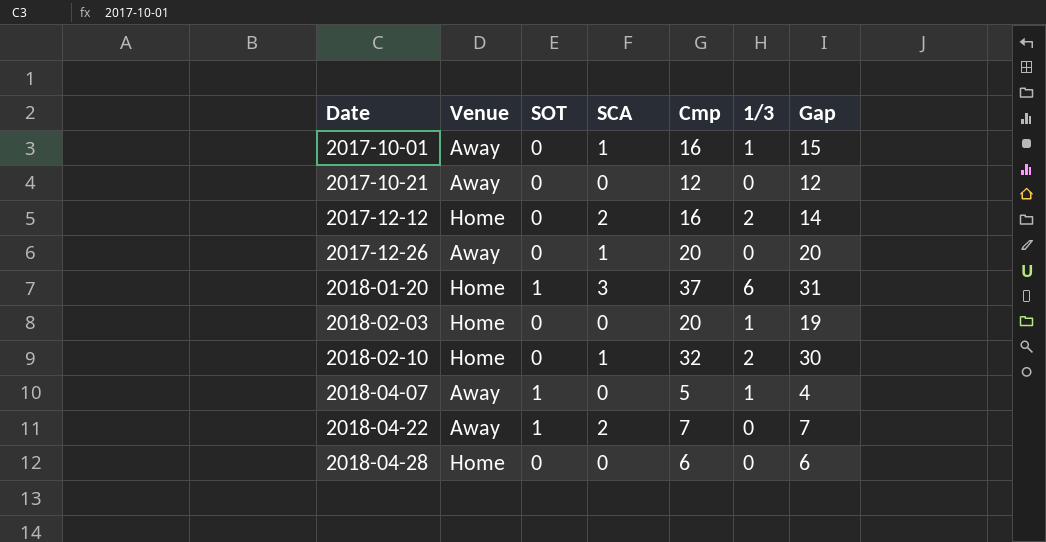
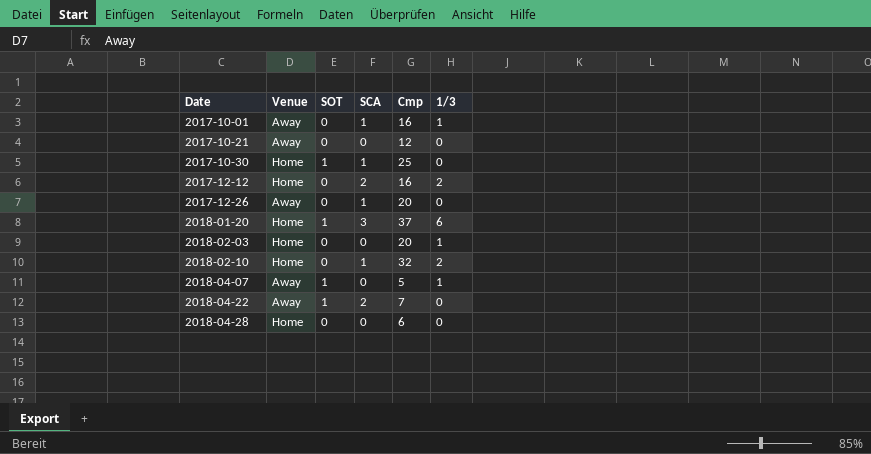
column Gap | formula: [Cmp] - [1/3] -> none
row 2017-10-30: none -> Home | 1 | 1 | 25 | 0

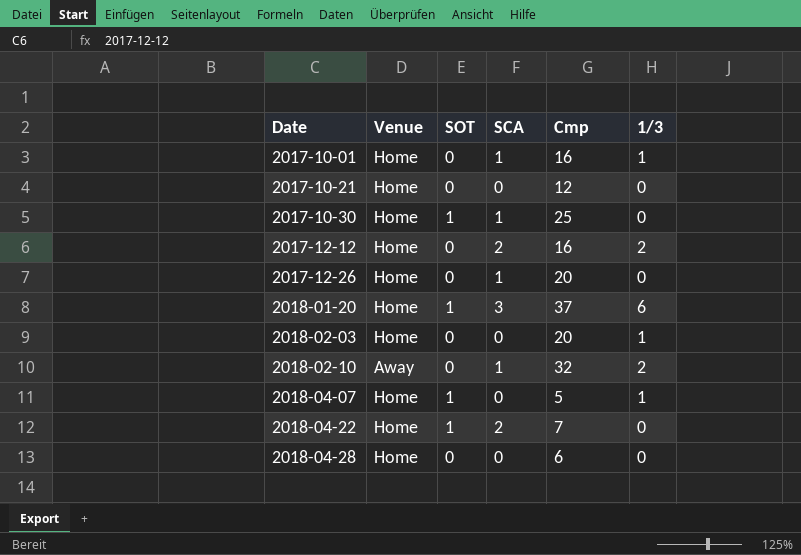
2017-10-01 | Venue: Away -> Home
2017-10-21 | Venue: Away -> Home
2017-12-26 | Venue: Away -> Home
2018-02-10 | Venue: Home -> Away
2018-04-07 | Venue: Away -> Home
2018-04-22 | Venue: Away -> Home

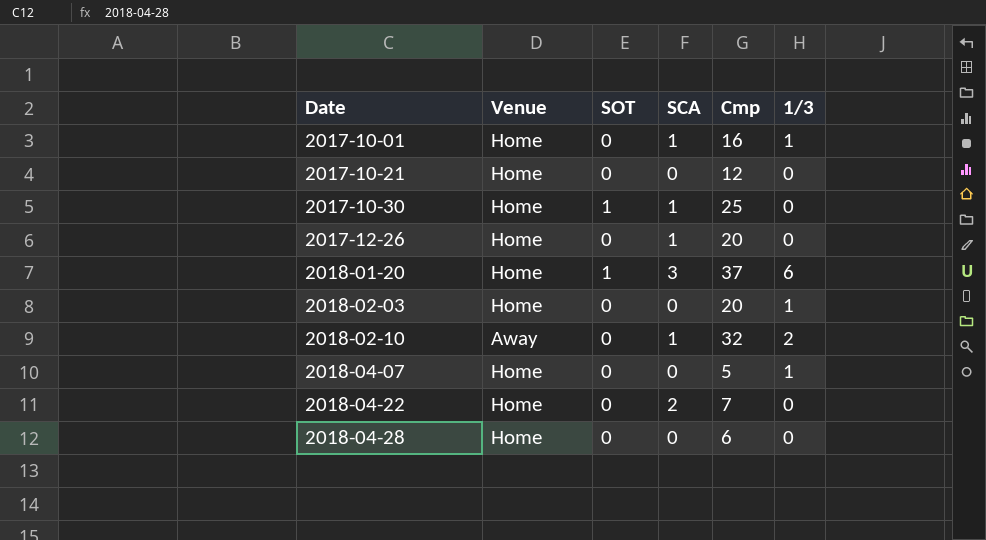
row 2017-12-12: Home | 0 | 2 | 16 | 2 -> none
2018-04-07 | SOT: 1 -> 0
2018-04-22 | SOT: 1 -> 0

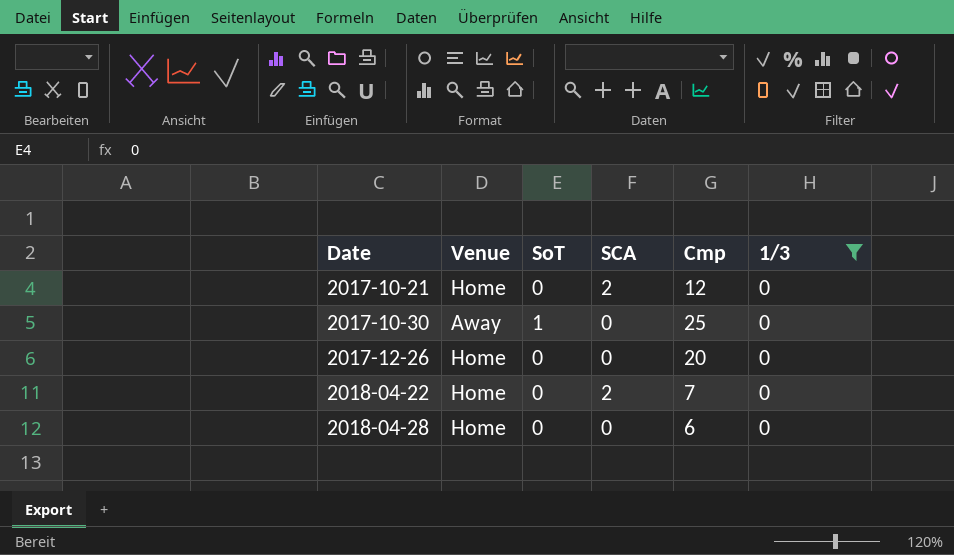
filter: none -> 1/3 = 0
column name: SOT -> SoT
2017-10-21 | SCA: 0 -> 2
2017-10-30 | Venue: Home -> Away
2017-10-30 | SCA: 1 -> 0
2017-12-26 | SCA: 1 -> 0

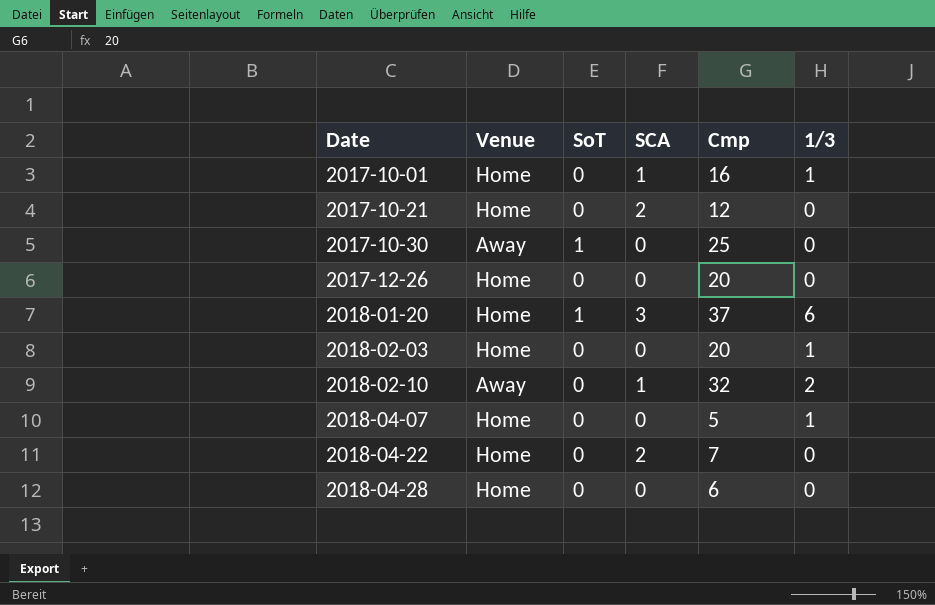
filter: 1/3 = 0 -> none

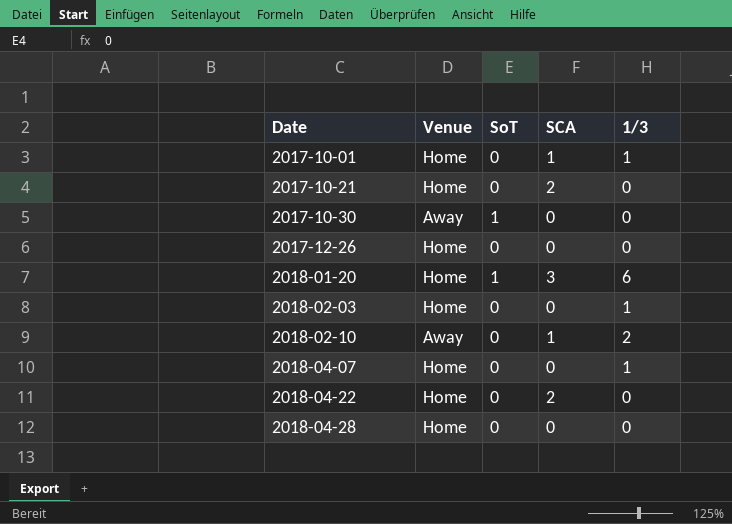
column Cmp | position: 5 -> none

